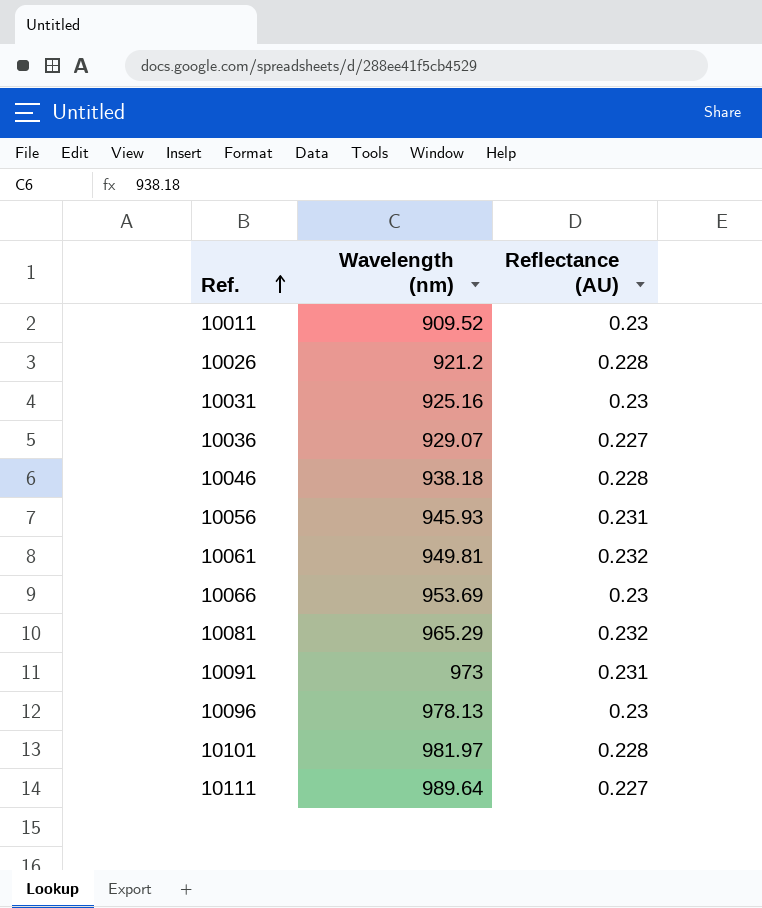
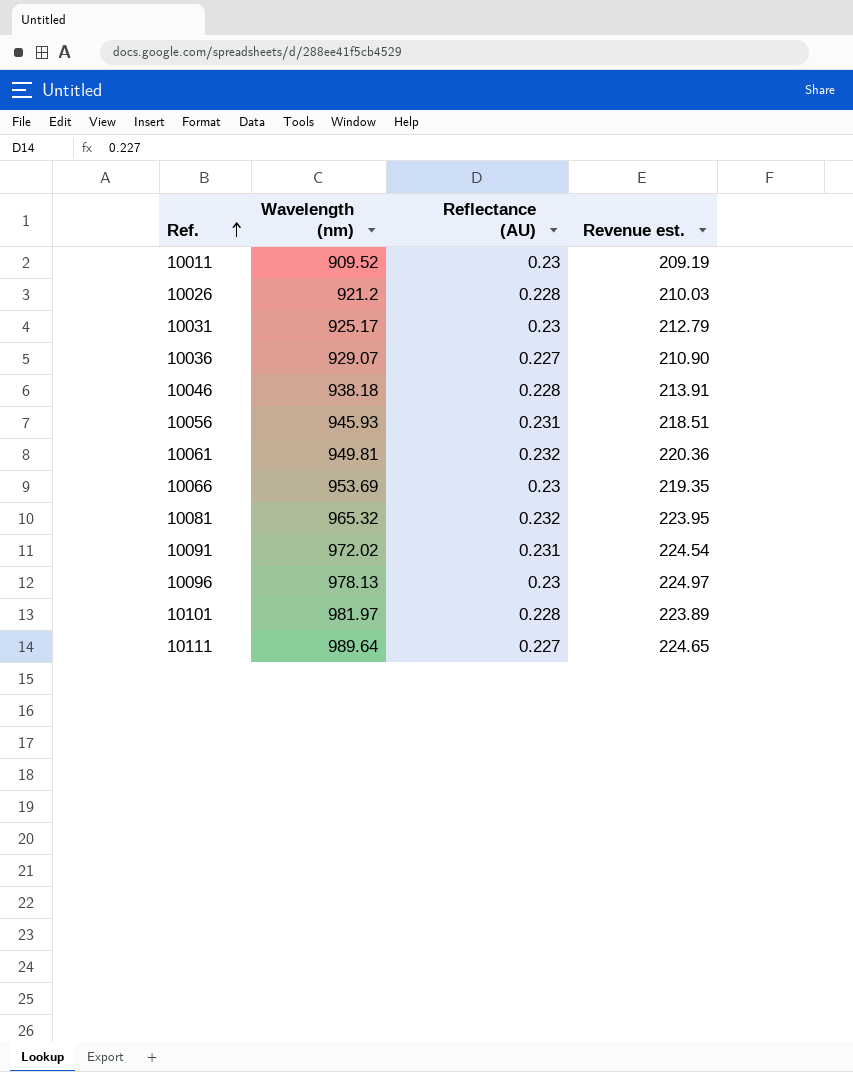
column Revenue est. | formula: none -> [Wavelength (nm)] * [Reflectance (AU)]
10031 | Wavelength (nm): 925.16 -> 925.17
10081 | Wavelength (nm): 965.29 -> 965.32
10091 | Wavelength (nm): 973 -> 972.02

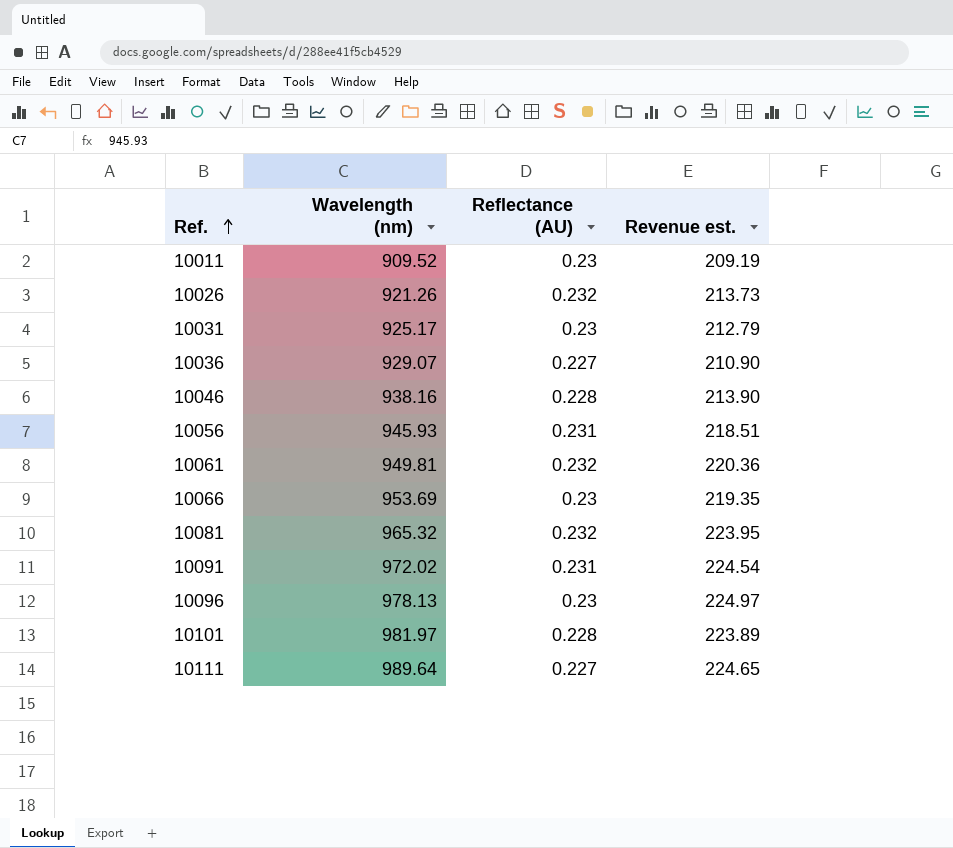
10026 | Wavelength (nm): 921.2 -> 921.26
10026 | Reflectance (AU): 0.228 -> 0.232
10026 | Revenue est.: 210.03 -> 213.73
10046 | Wavelength (nm): 938.18 -> 938.16
10046 | Revenue est.: 213.91 -> 213.90

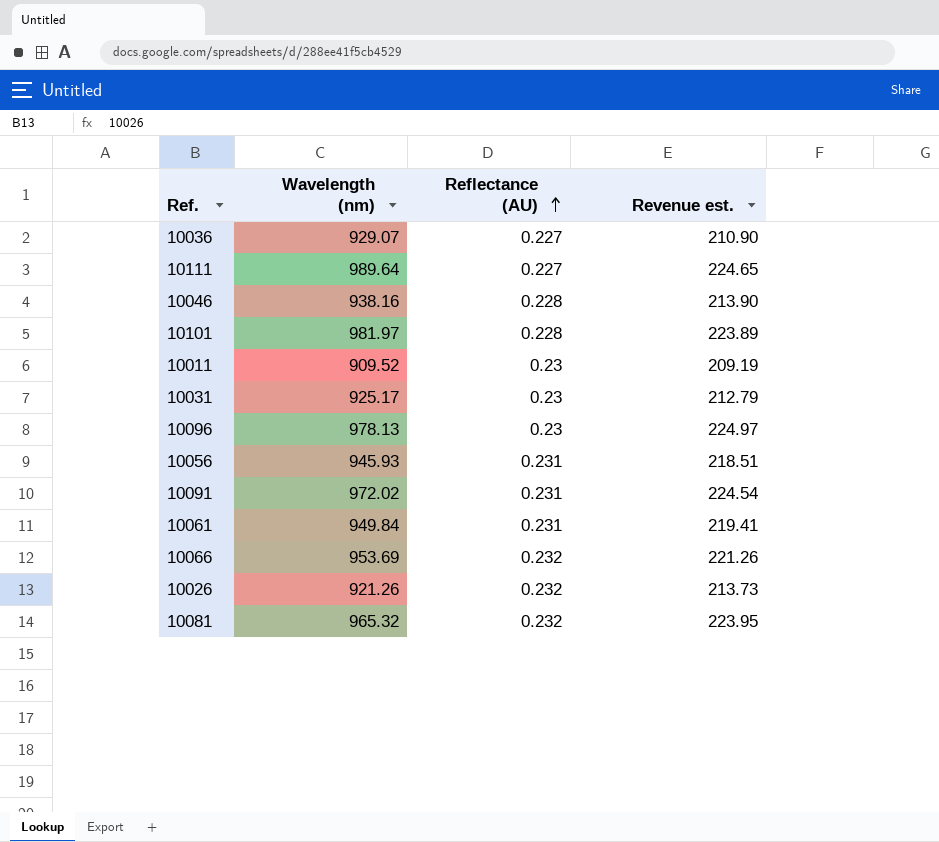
row order: Ref. ascending -> Reflectance (AU) ascending
10061 | Wavelength (nm): 949.81 -> 949.84
10061 | Reflectance (AU): 0.232 -> 0.231
10061 | Revenue est.: 220.36 -> 219.41
10066 | Reflectance (AU): 0.23 -> 0.232
10066 | Revenue est.: 219.35 -> 221.26

